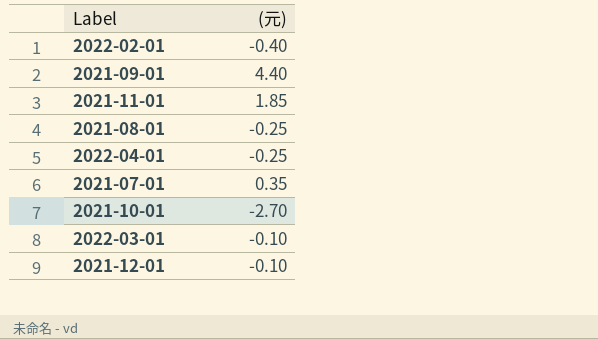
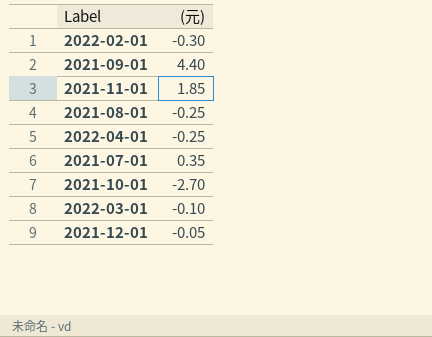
2022-02-01 | (元): -0.40 -> -0.30
2021-12-01 | (元): -0.10 -> -0.05

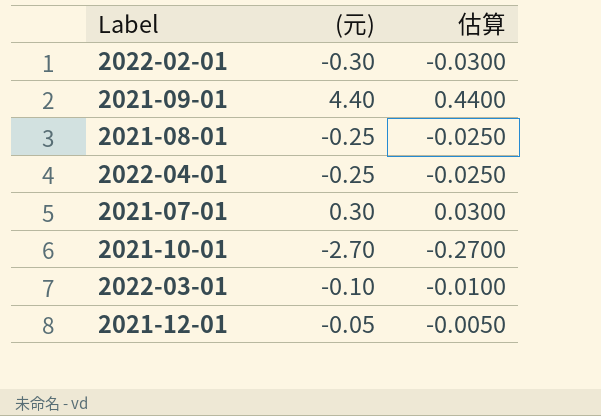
column 估算 | formula: none -> [(元)] * 0.1
row 2021-11-01: 1.85 -> none
2021-07-01 | (元): 0.35 -> 0.30

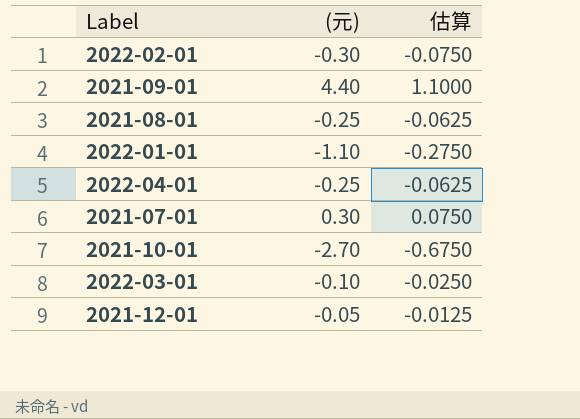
column 估算 | formula: [(元)] * 0.1 -> [(元)] * 0.25
row 2022-01-01: none -> -1.10 | -0.2750

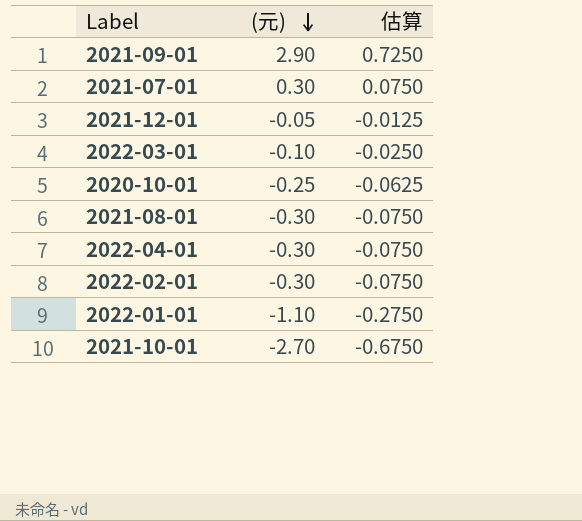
row order: none -> (元) descending
2021-09-01 | (元): 4.40 -> 2.90
2021-09-01 | 估算: 1.1000 -> 0.7250
row 2020-10-01: none -> -0.25 | -0.0625
2021-08-01 | (元): -0.25 -> -0.30
2021-08-01 | 估算: -0.0625 -> -0.0750
2022-04-01 | (元): -0.25 -> -0.30
2022-04-01 | 估算: -0.0625 -> -0.0750

